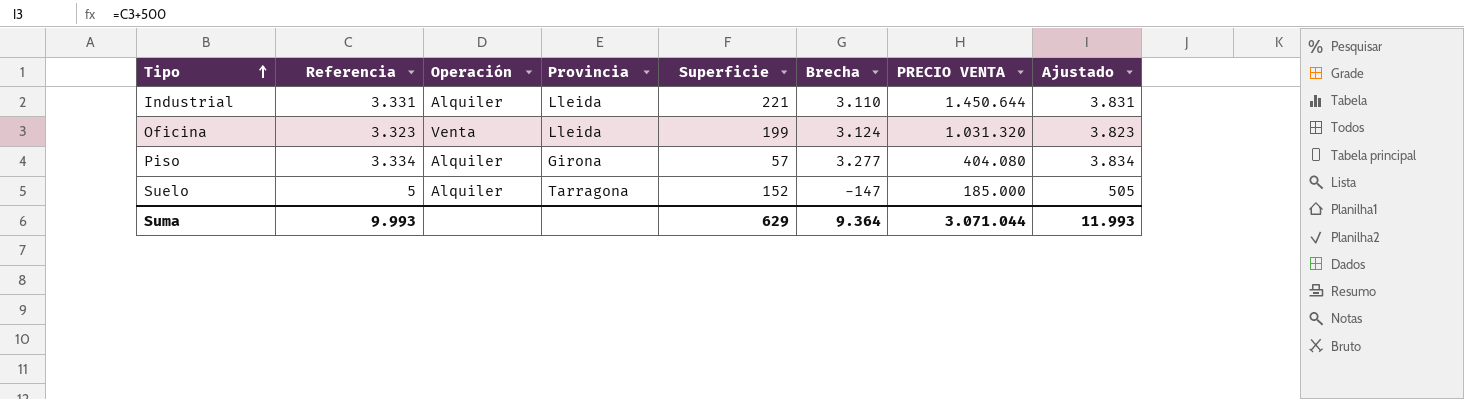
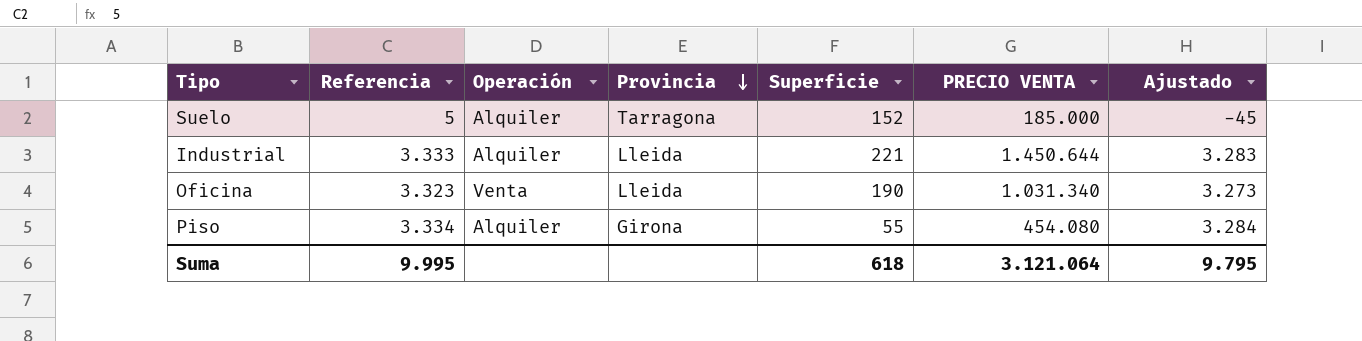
row order: Tipo ascending -> Provincia descending
column Brecha | formula: [Referencia] - [Superficie] -> none
column Ajustado | formula: [Referencia] + 500 -> [Referencia] - 50
Industrial | Referencia: 3.331 -> 3.333
Oficina | Superficie: 199 -> 190
Oficina | PRECIO VENTA: 1.031.320 -> 1.031.340
Piso | Superficie: 57 -> 55
Piso | PRECIO VENTA: 404.080 -> 454.080
Suma | Referencia: 9.993 -> 9.995
Suma | Superficie: 629 -> 618
Suma | PRECIO VENTA: 3.071.044 -> 3.121.064
Suma | Ajustado: 11.993 -> 9.795

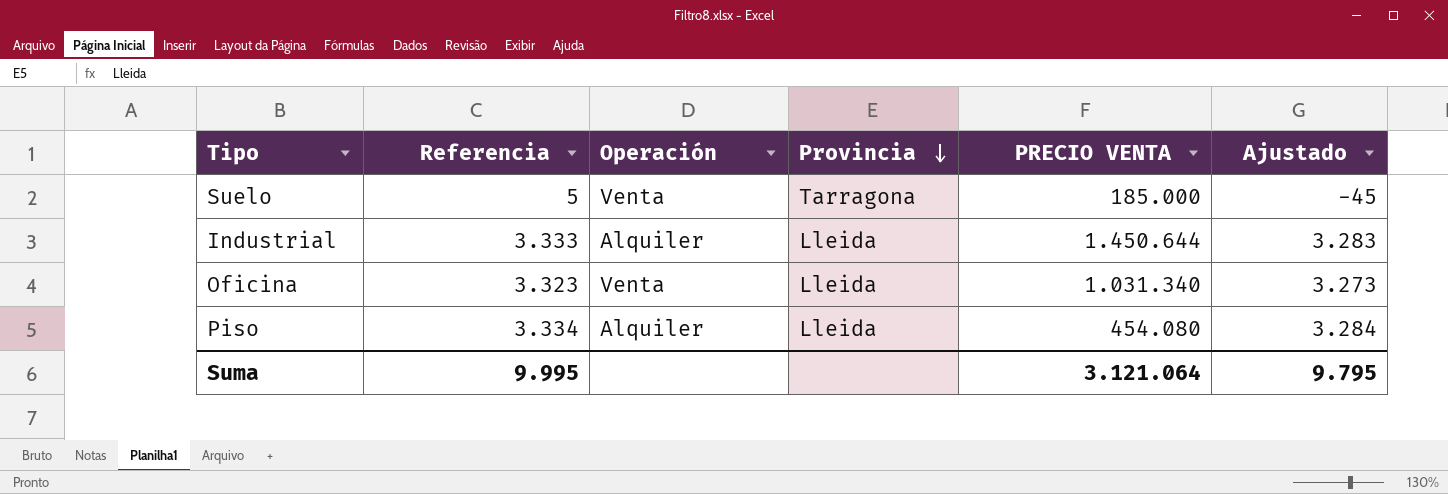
column Superficie | position: 5 -> none
Suelo | Operación: Alquiler -> Venta
Piso | Provincia: Girona -> Lleida

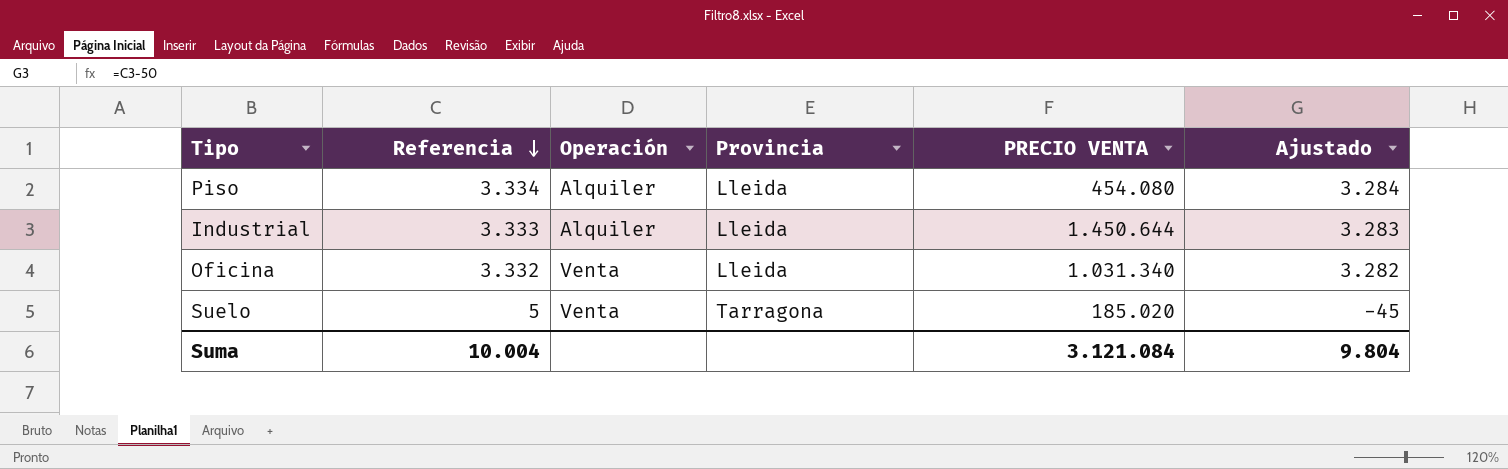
row order: Provincia descending -> Referencia descending
Oficina | Referencia: 3.323 -> 3.332
Oficina | Ajustado: 3.273 -> 3.282
Suelo | PRECIO VENTA: 185.000 -> 185.020
Suma | Referencia: 9.995 -> 10.004
Suma | PRECIO VENTA: 3.121.064 -> 3.121.084
Suma | Ajustado: 9.795 -> 9.804

